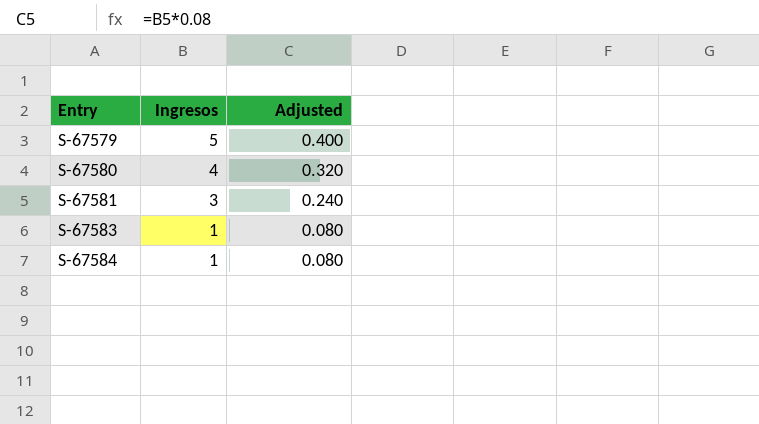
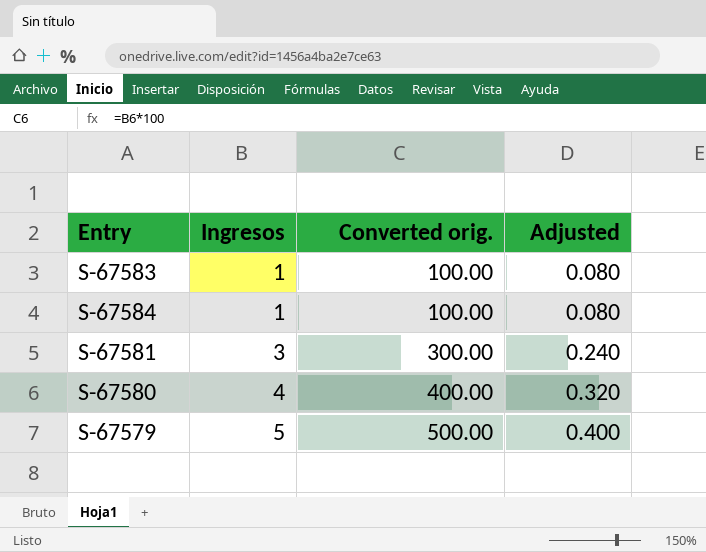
row order: Entry ascending -> Ingresos ascending
column Converted orig. | formula: none -> [Ingresos] * 100

